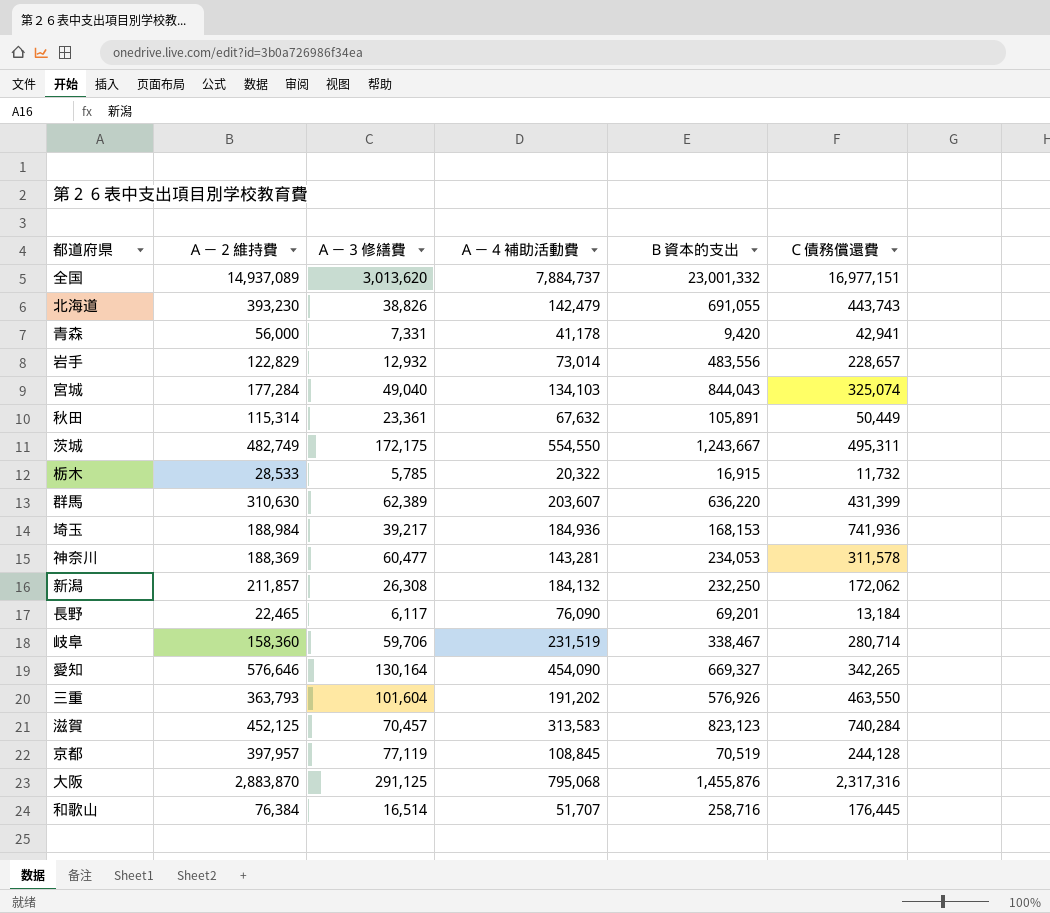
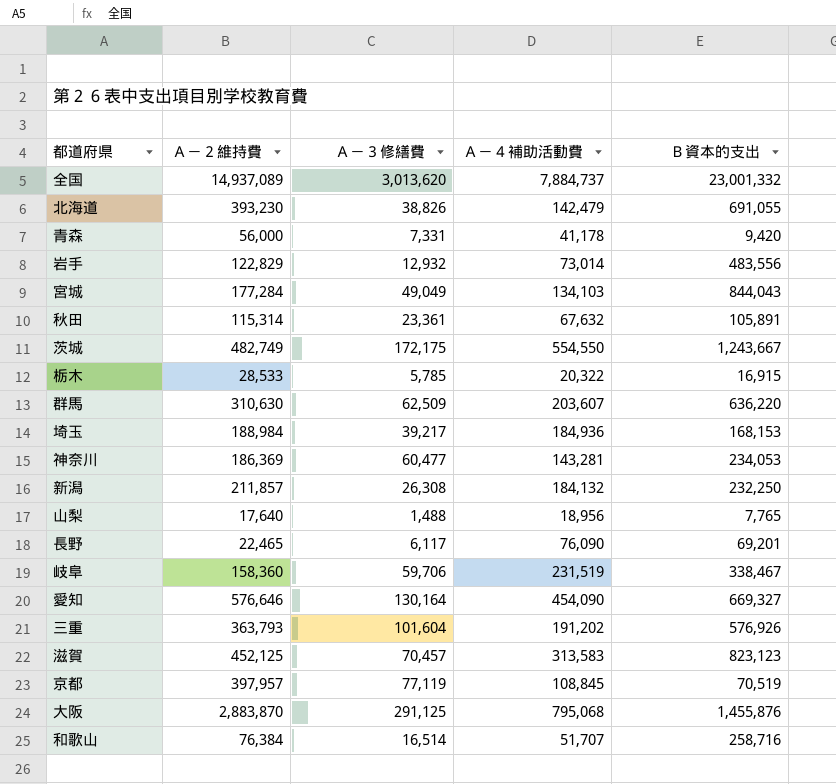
column Ｃ債務償還費 | position: 6 -> none
宮城 | Ａ－３修繕費: 49,040 -> 49,049
群馬 | Ａ－３修繕費: 62,389 -> 62,509
神奈川 | Ａ－２維持費: 188,369 -> 186,369
row 山梨: none -> 17,640 | 1,488 | 18,956 | 7,765

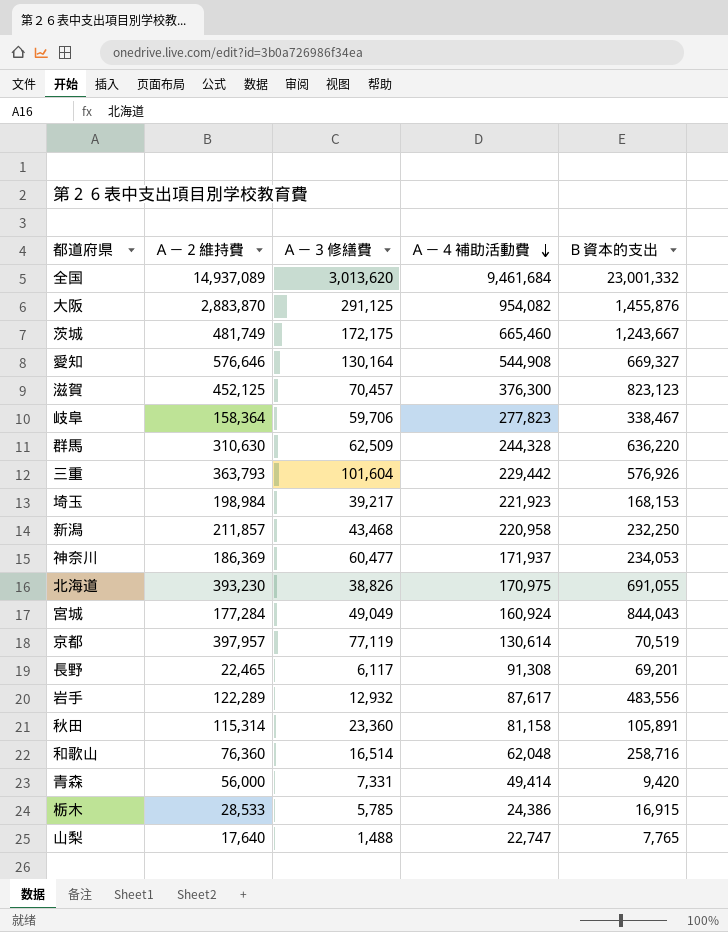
row order: none -> Ａ－４補助活動費 descending
全国 | Ａ－４補助活動費: 7,884,737 -> 9,461,684
大阪 | Ａ－４補助活動費: 795,068 -> 954,082
茨城 | Ａ－２維持費: 482,749 -> 481,749
茨城 | Ａ－４補助活動費: 554,550 -> 665,460
愛知 | Ａ－４補助活動費: 454,090 -> 544,908
滋賀 | Ａ－４補助活動費: 313,583 -> 376,300
岐阜 | Ａ－２維持費: 158,360 -> 158,364
岐阜 | Ａ－４補助活動費: 231,519 -> 277,823
群馬 | Ａ－４補助活動費: 203,607 -> 244,328
三重 | Ａ－４補助活動費: 191,202 -> 229,442
埼玉 | Ａ－２維持費: 188,984 -> 198,984
埼玉 | Ａ－４補助活動費: 184,936 -> 221,923
新潟 | Ａ－３修繕費: 26,308 -> 43,468
新潟 | Ａ－４補助活動費: 184,132 -> 220,958
神奈川 | Ａ－４補助活動費: 143,281 -> 171,937
北海道 | Ａ－４補助活動費: 142,479 -> 170,975
宮城 | Ａ－４補助活動費: 134,103 -> 160,924
京都 | Ａ－４補助活動費: 108,845 -> 130,614
長野 | Ａ－４補助活動費: 76,090 -> 91,308
岩手 | Ａ－２維持費: 122,829 -> 122,289
岩手 | Ａ－４補助活動費: 73,014 -> 87,617
秋田 | Ａ－３修繕費: 23,361 -> 23,360
秋田 | Ａ－４補助活動費: 67,632 -> 81,158
和歌山 | Ａ－２維持費: 76,384 -> 76,360
和歌山 | Ａ－４補助活動費: 51,707 -> 62,048
青森 | Ａ－４補助活動費: 41,178 -> 49,414
栃木 | Ａ－４補助活動費: 20,322 -> 24,386
山梨 | Ａ－４補助活動費: 18,956 -> 22,747

